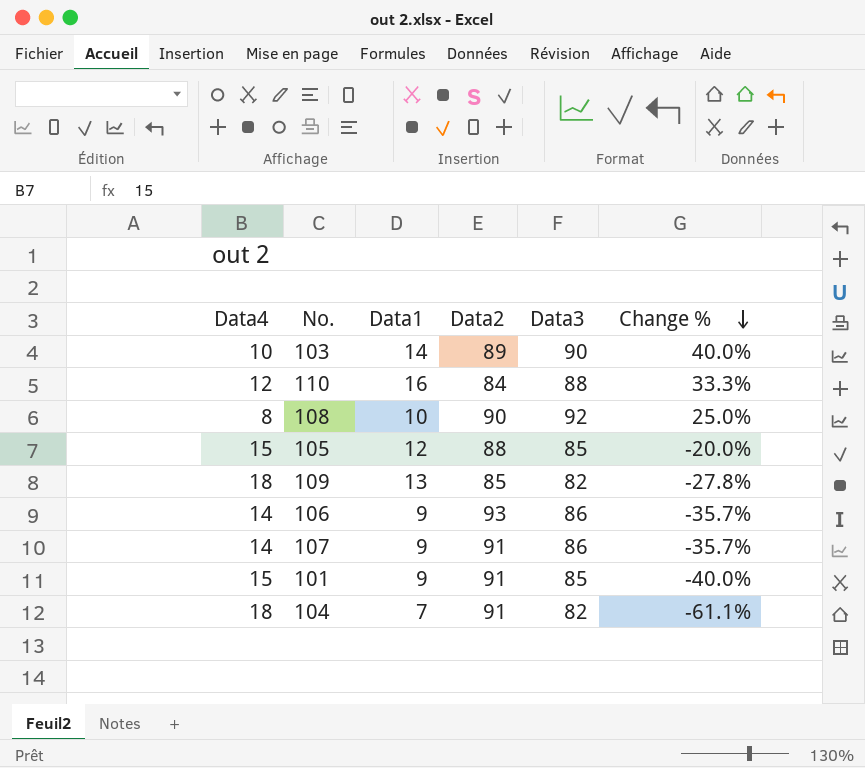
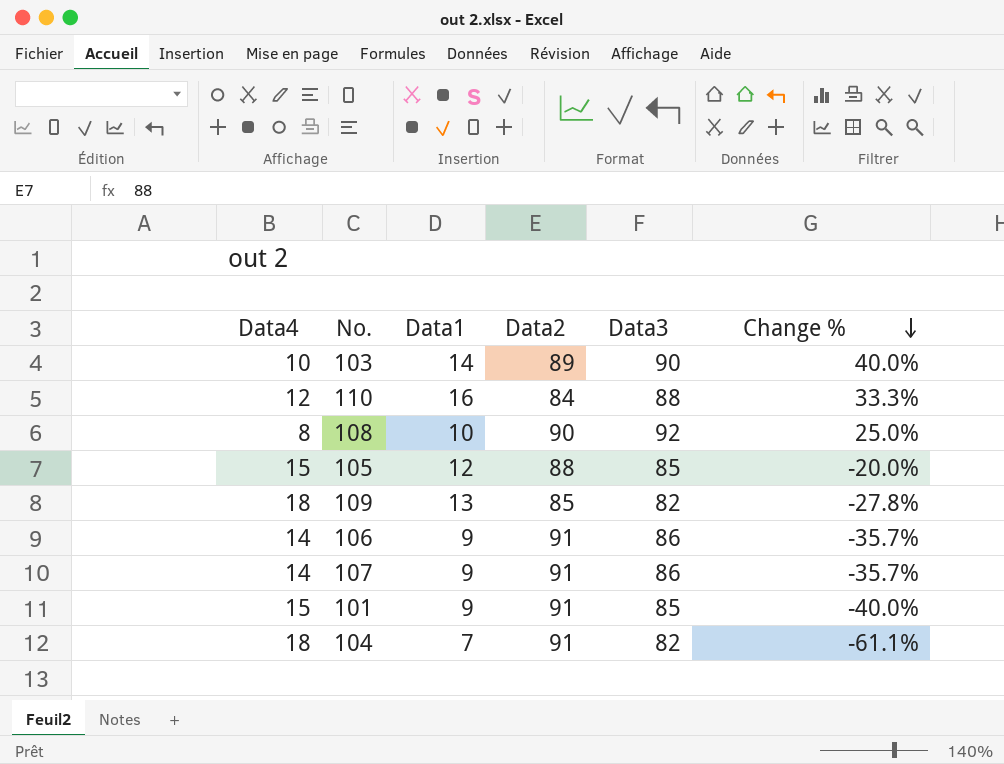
106 | Data2: 93 -> 91

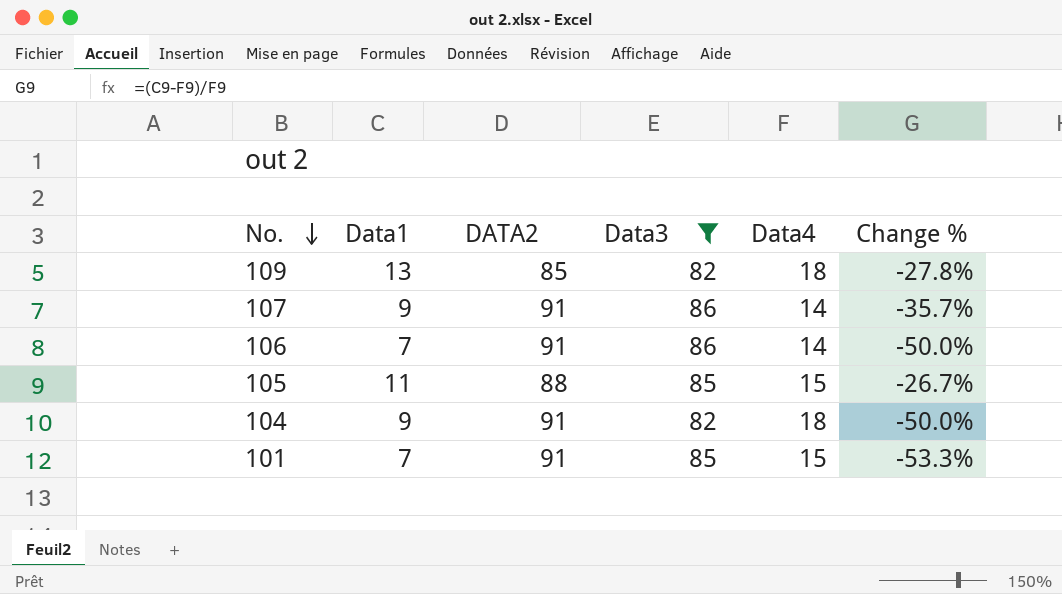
filter: none -> Data3 <= 86
row order: Change % descending -> No. descending
column name: Data2 -> DATA2
column Data4 | position: 1 -> 5
106 | Data1: 9 -> 7
106 | Change %: -35.7% -> -50.0%
105 | Data1: 12 -> 11
105 | Change %: -20.0% -> -26.7%
104 | Data1: 7 -> 9
104 | Change %: -61.1% -> -50.0%
101 | Data1: 9 -> 7
101 | Change %: -40.0% -> -53.3%

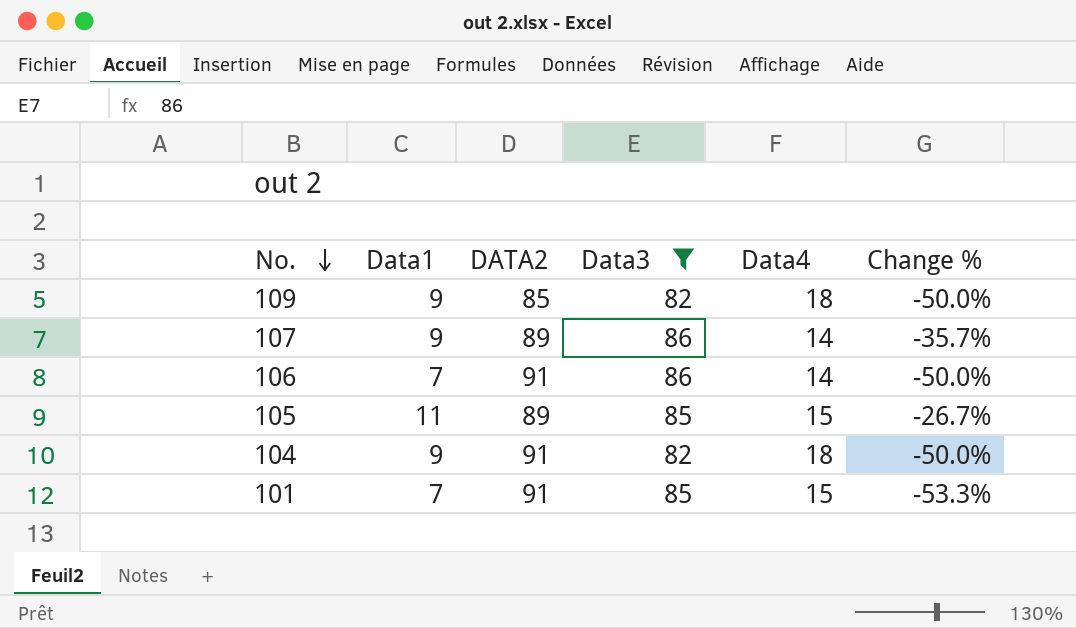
109 | Data1: 13 -> 9
109 | Change %: -27.8% -> -50.0%
107 | DATA2: 91 -> 89
105 | DATA2: 88 -> 89

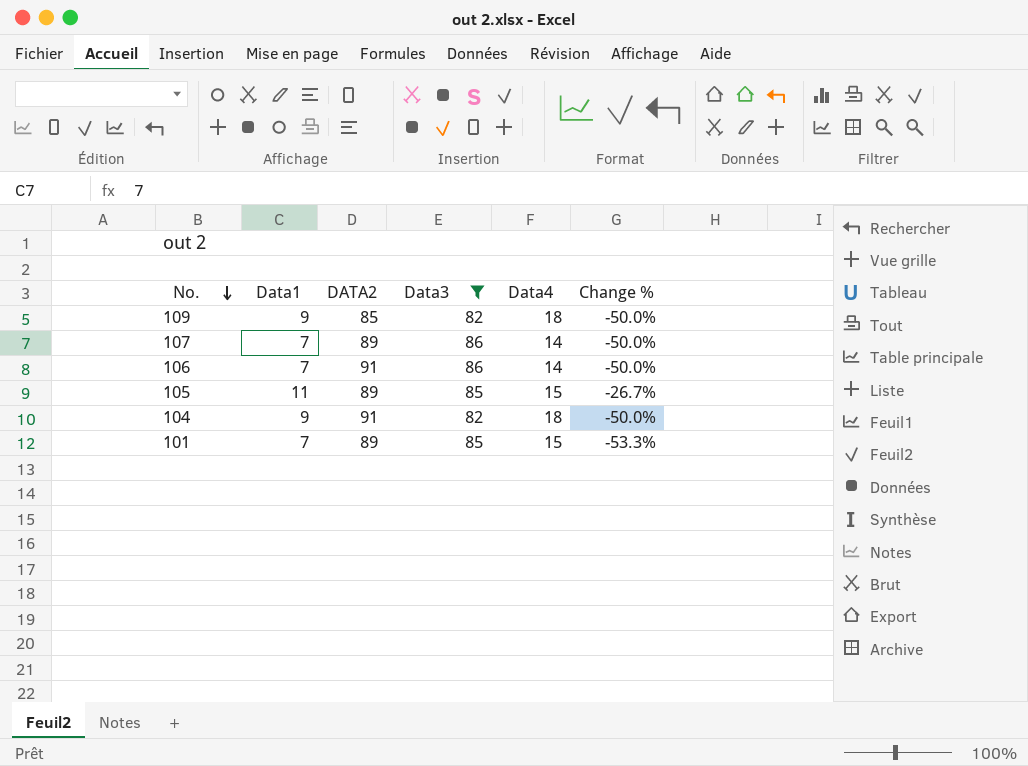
107 | Data1: 9 -> 7
107 | Change %: -35.7% -> -50.0%
101 | DATA2: 91 -> 89

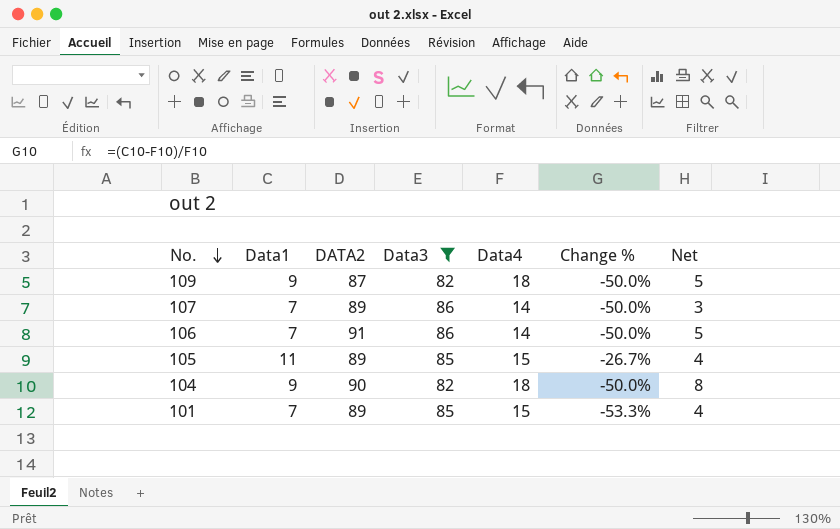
column Net | formula: none -> [DATA2] - [Data3]
109 | DATA2: 85 -> 87
104 | DATA2: 91 -> 90

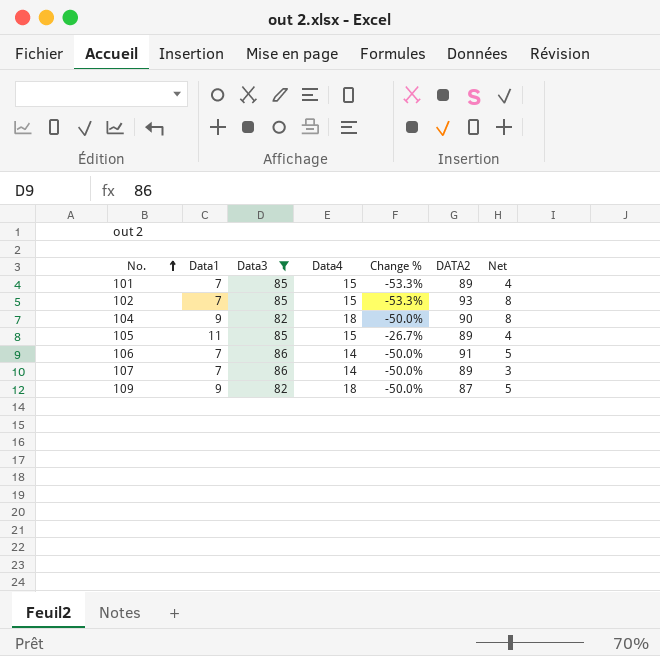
row order: No. descending -> No. ascending
column DATA2 | position: 3 -> 6
row 102: none -> 7 | 85 | 15 | -53.3% | 93 | 8

